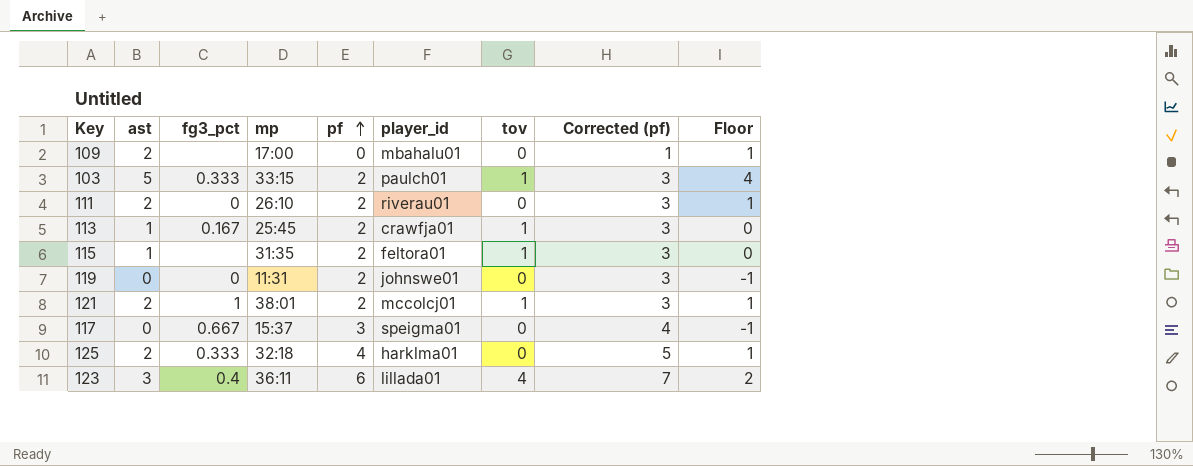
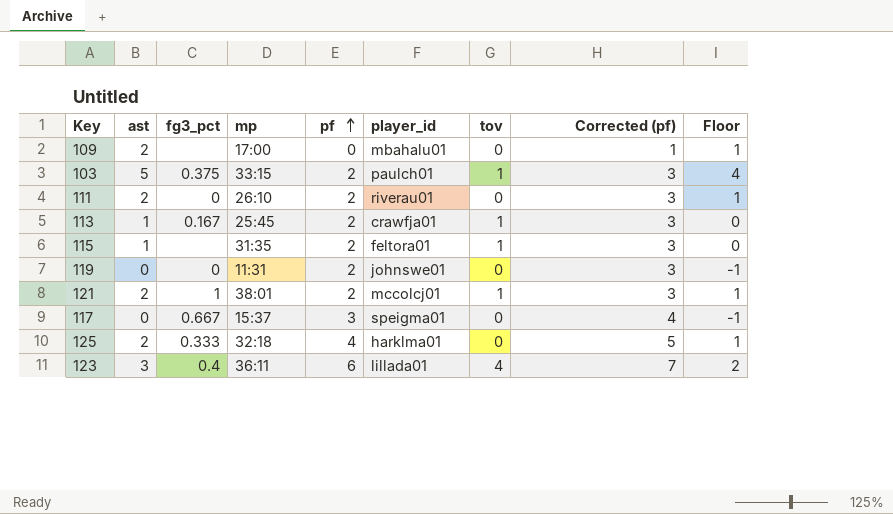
103 | fg3_pct: 0.333 -> 0.375

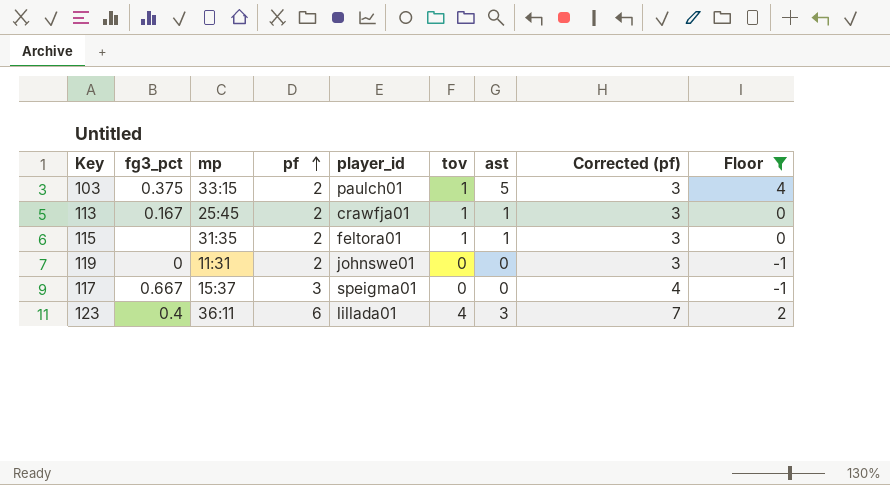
filter: none -> Floor != 1
column ast | position: 2 -> 7

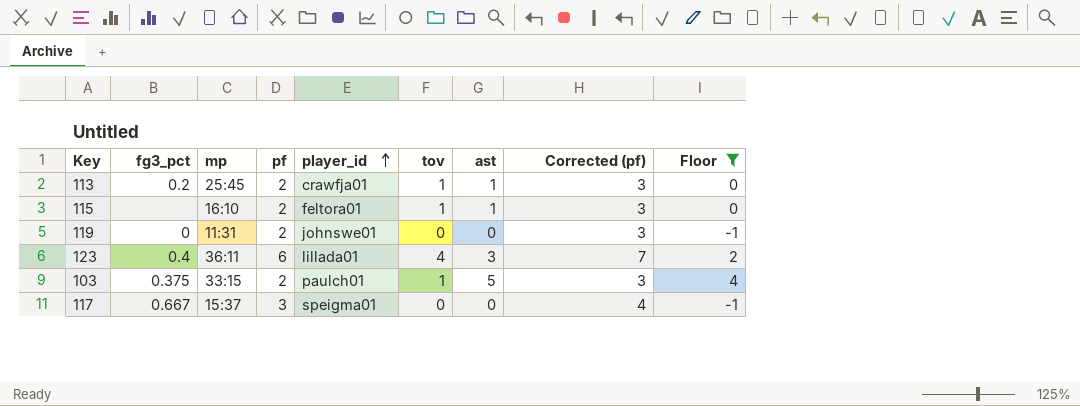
row order: pf ascending -> player_id ascending
113 | fg3_pct: 0.167 -> 0.2
115 | mp: 31:35 -> 16:10

